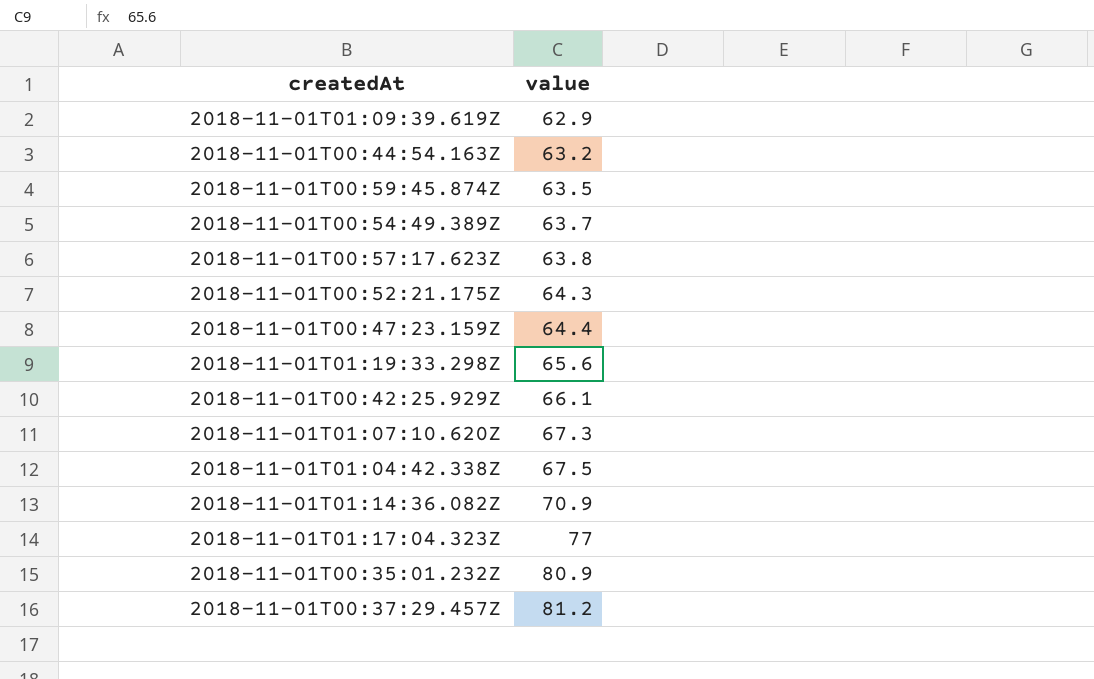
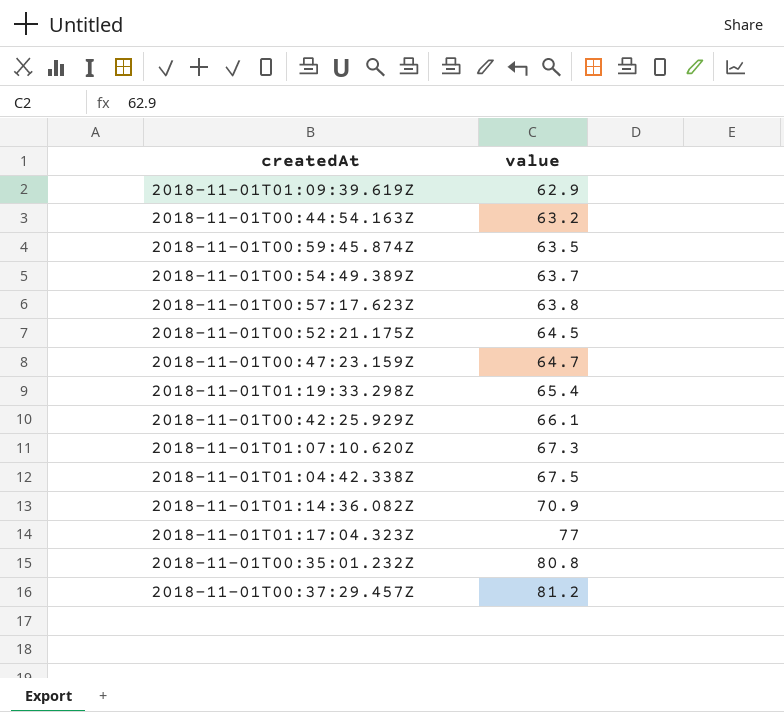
2018-11-01T00:52:21.175Z | value: 64.3 -> 64.5
2018-11-01T00:47:23.159Z | value: 64.4 -> 64.7
2018-11-01T01:19:33.298Z | value: 65.6 -> 65.4
2018-11-01T00:35:01.232Z | value: 80.9 -> 80.8

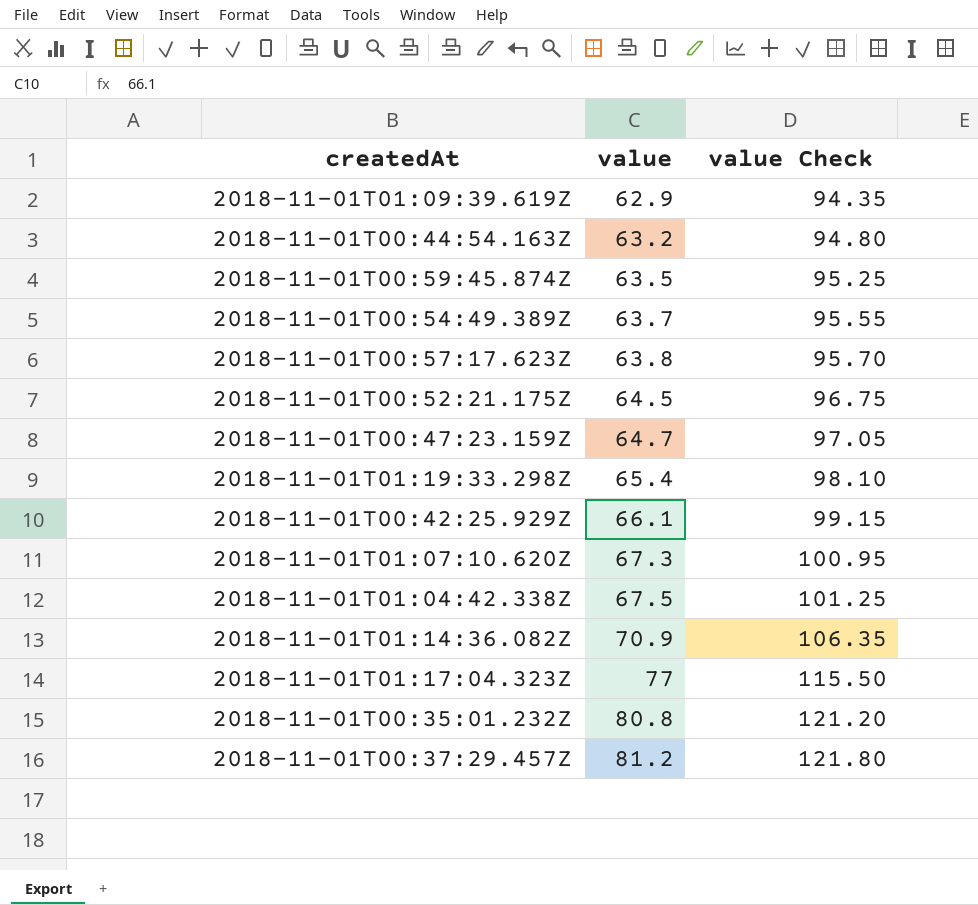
column value Check | formula: none -> [value] * 1.5

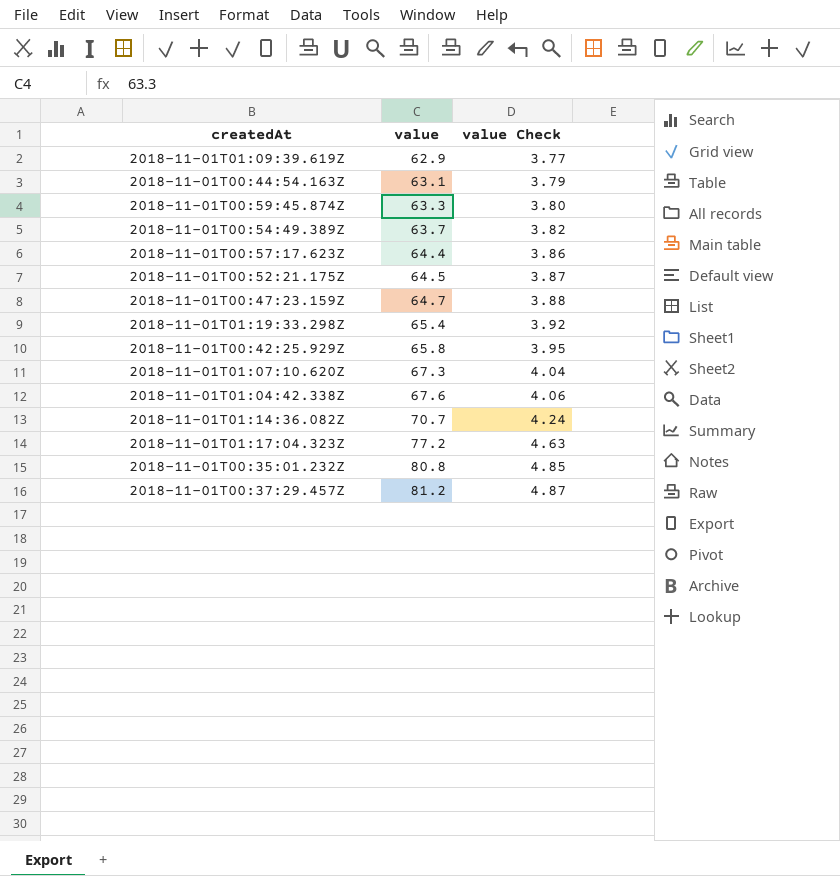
column value Check | formula: [value] * 1.5 -> [value] * 0.06
2018-11-01T00:44:54.163Z | value: 63.2 -> 63.1
2018-11-01T00:59:45.874Z | value: 63.5 -> 63.3
2018-11-01T00:57:17.623Z | value: 63.8 -> 64.4
2018-11-01T00:42:25.929Z | value: 66.1 -> 65.8
2018-11-01T01:04:42.338Z | value: 67.5 -> 67.6
2018-11-01T01:14:36.082Z | value: 70.9 -> 70.7
2018-11-01T01:17:04.323Z | value: 77 -> 77.2

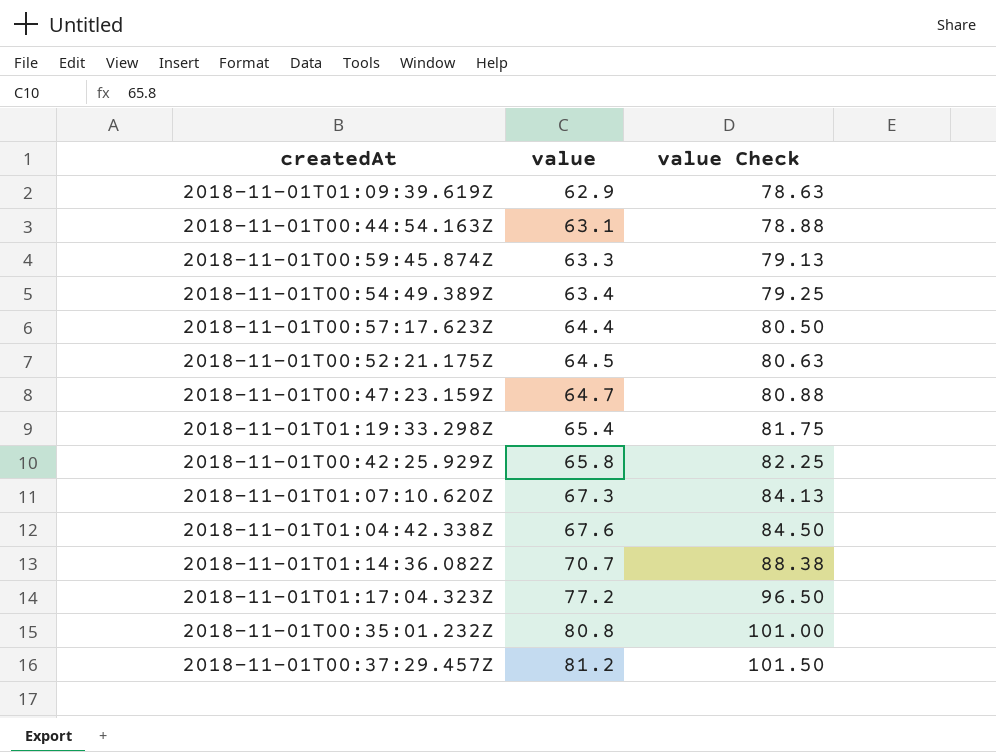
column value Check | formula: [value] * 0.06 -> [value] * 1.25
2018-11-01T00:54:49.389Z | value: 63.7 -> 63.4

